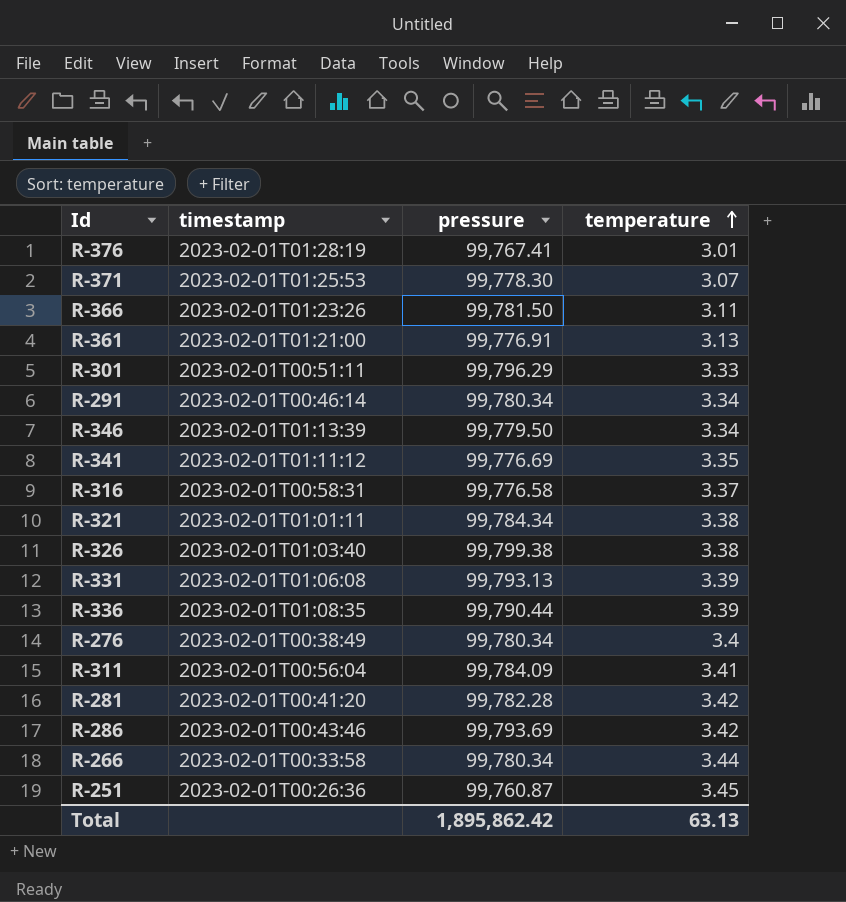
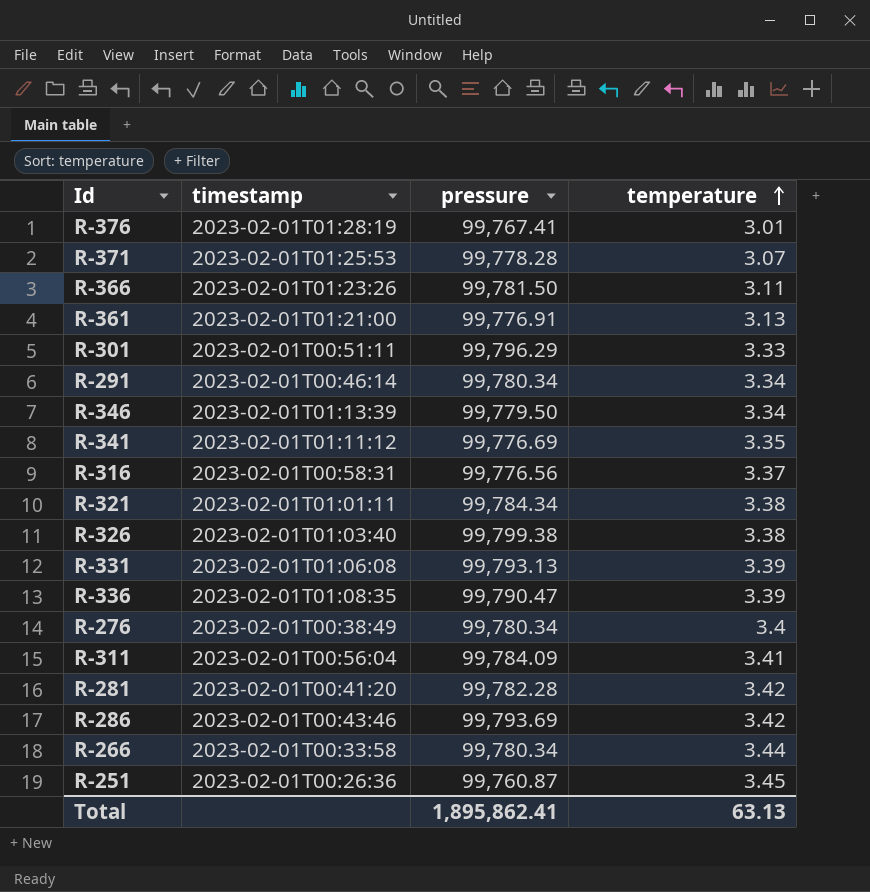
R-371 | pressure: 99,778.30 -> 99,778.28
R-316 | pressure: 99,776.58 -> 99,776.56
R-336 | pressure: 99,790.44 -> 99,790.47
Total | pressure: 1,895,862.42 -> 1,895,862.41

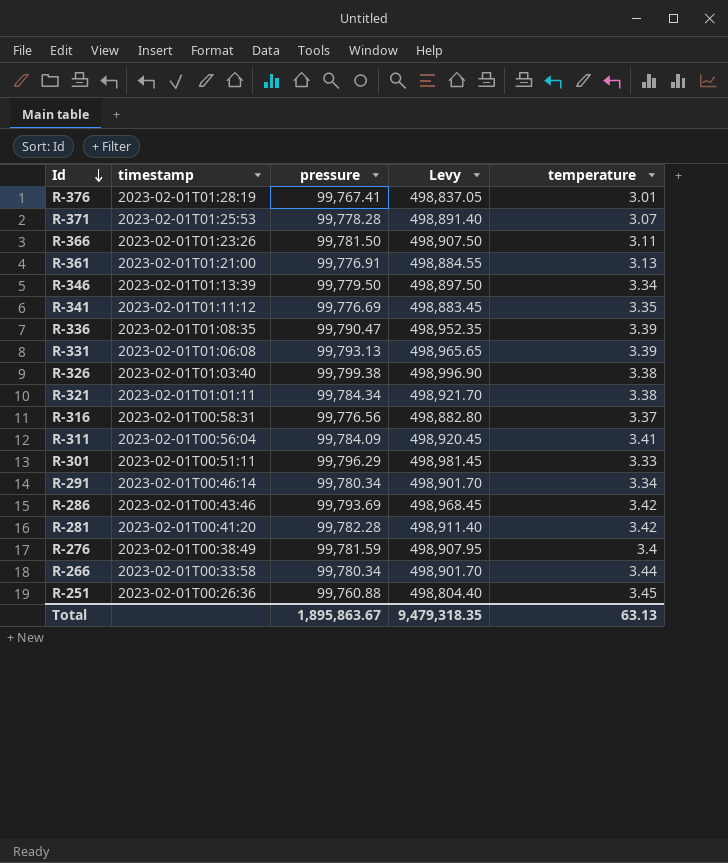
row order: temperature ascending -> Id descending
column Levy | formula: none -> [pressure] * 5
R-276 | pressure: 99,780.34 -> 99,781.59
R-251 | pressure: 99,760.87 -> 99,760.88
Total | pressure: 1,895,862.41 -> 1,895,863.67

